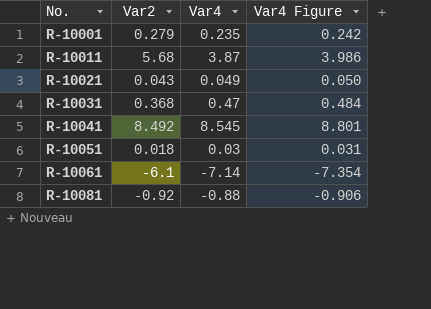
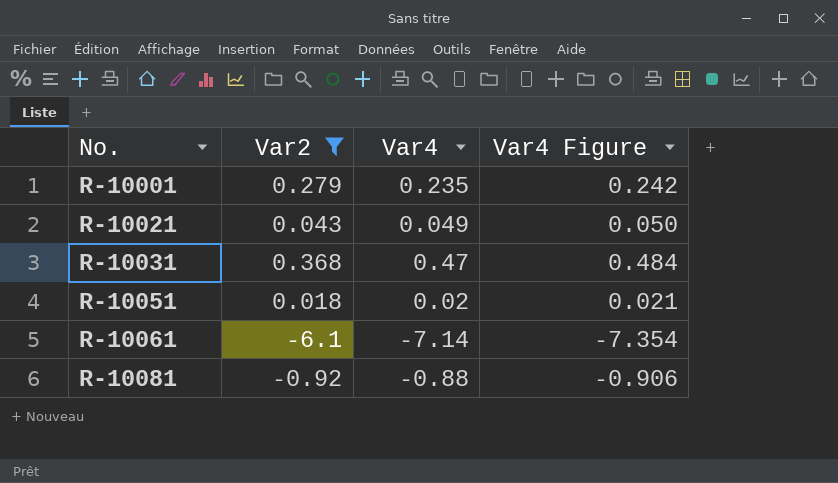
filter: none -> Var2 <= 0.368
R-10051 | Var4: 0.03 -> 0.02
R-10051 | Var4 Figure: 0.031 -> 0.021

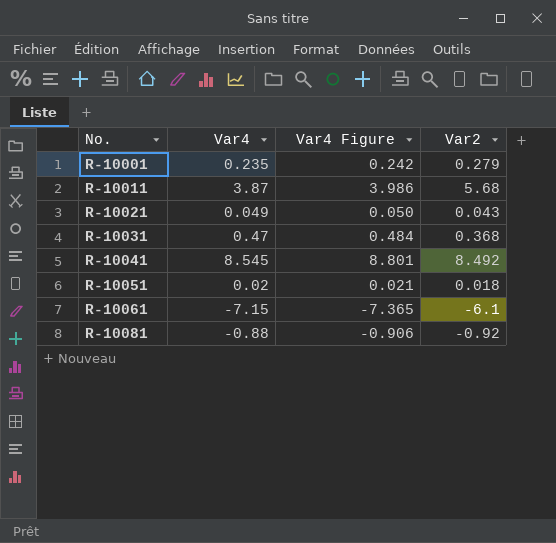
filter: Var2 <= 0.368 -> none
column Var2 | position: 2 -> 4
R-10061 | Var4: -7.14 -> -7.15
R-10061 | Var4 Figure: -7.354 -> -7.365

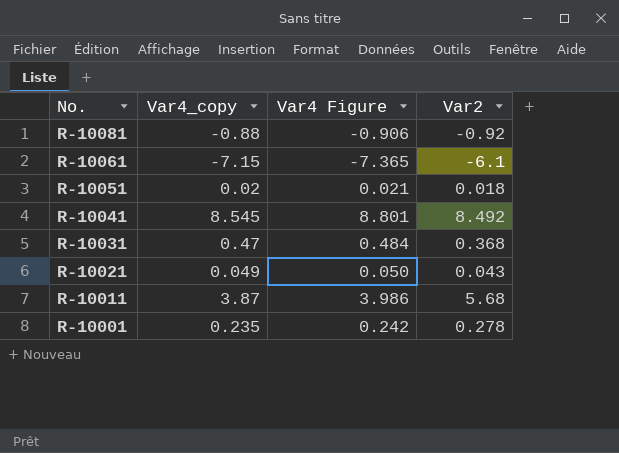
row order: No. ascending -> No. descending
column name: Var4 -> Var4_copy
R-10001 | Var2: 0.279 -> 0.278

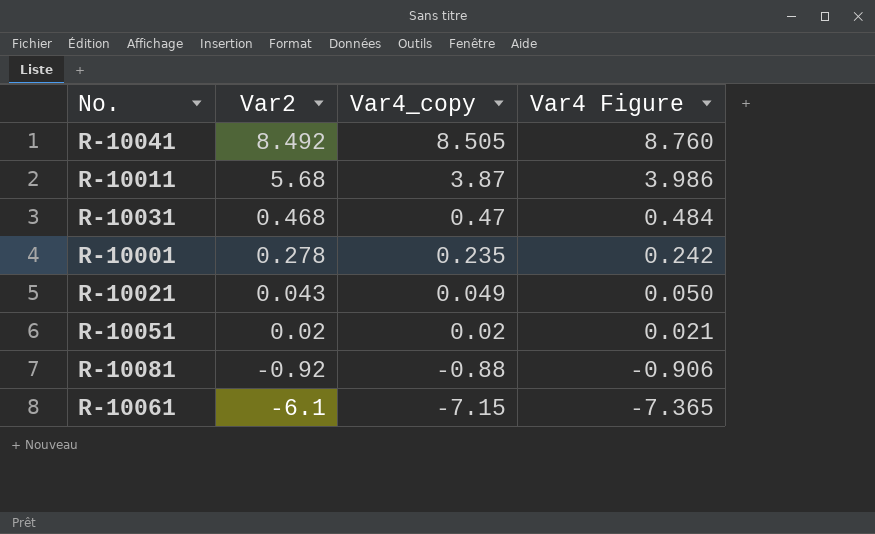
row order: No. descending -> Var2 descending
column Var2 | position: 4 -> 2
R-10041 | Var4_copy: 8.545 -> 8.505
R-10041 | Var4 Figure: 8.801 -> 8.760
R-10031 | Var2: 0.368 -> 0.468
R-10051 | Var2: 0.018 -> 0.02

